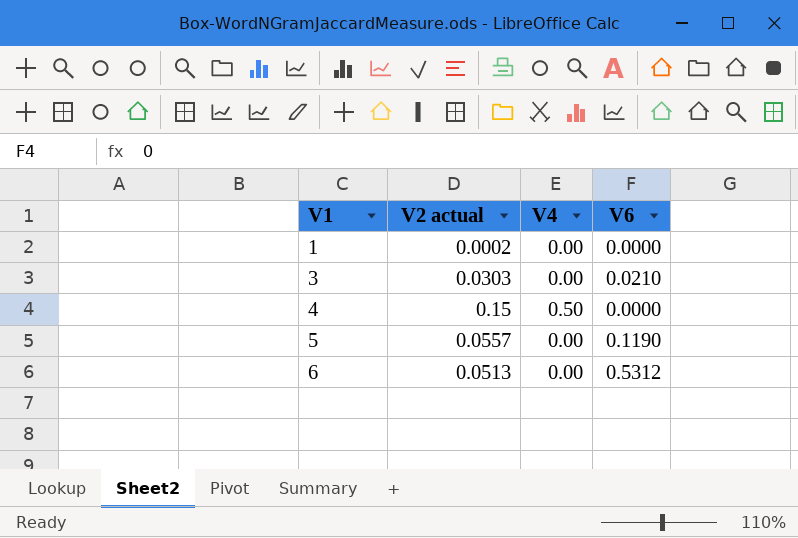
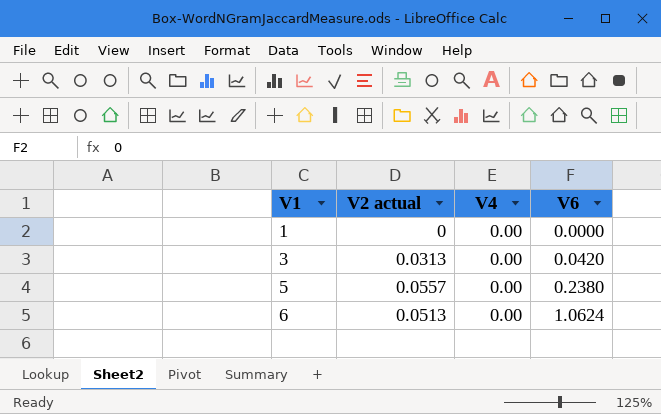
row 4: 0.15 | 0.50 | 0.0000 -> none
1 | V2 actual: 0.0002 -> 0
3 | V2 actual: 0.0303 -> 0.0313
3 | V6: 0.0210 -> 0.0420
5 | V6: 0.1190 -> 0.2380
6 | V6: 0.5312 -> 1.0624

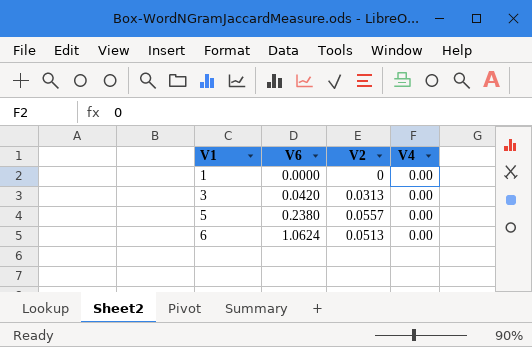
column V6 | position: 4 -> 2
column name: V2 actual -> V2

